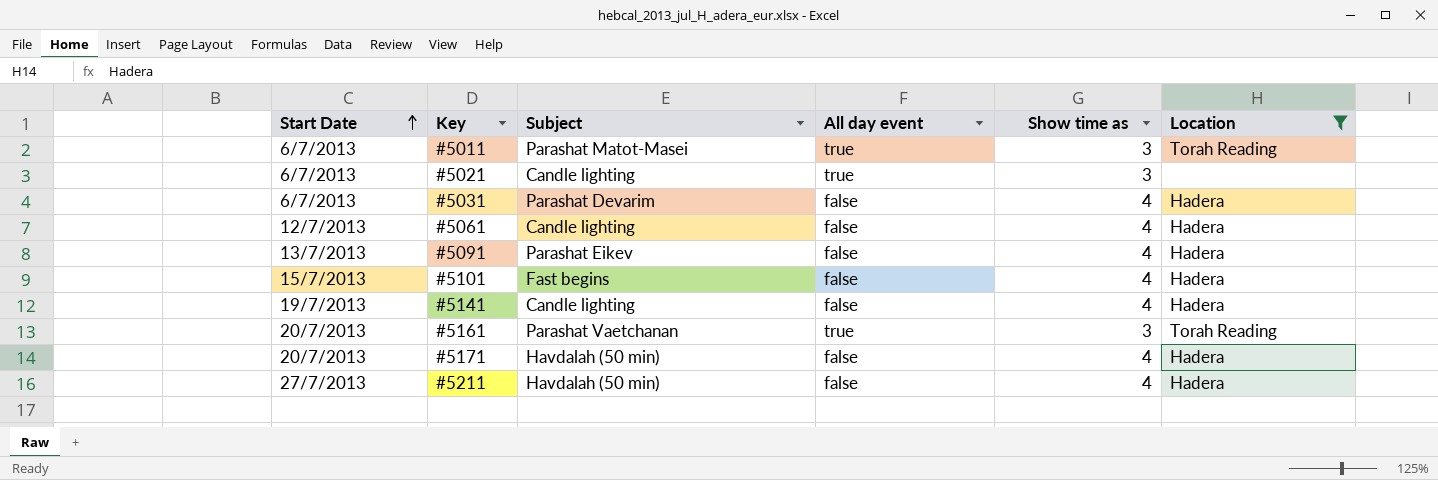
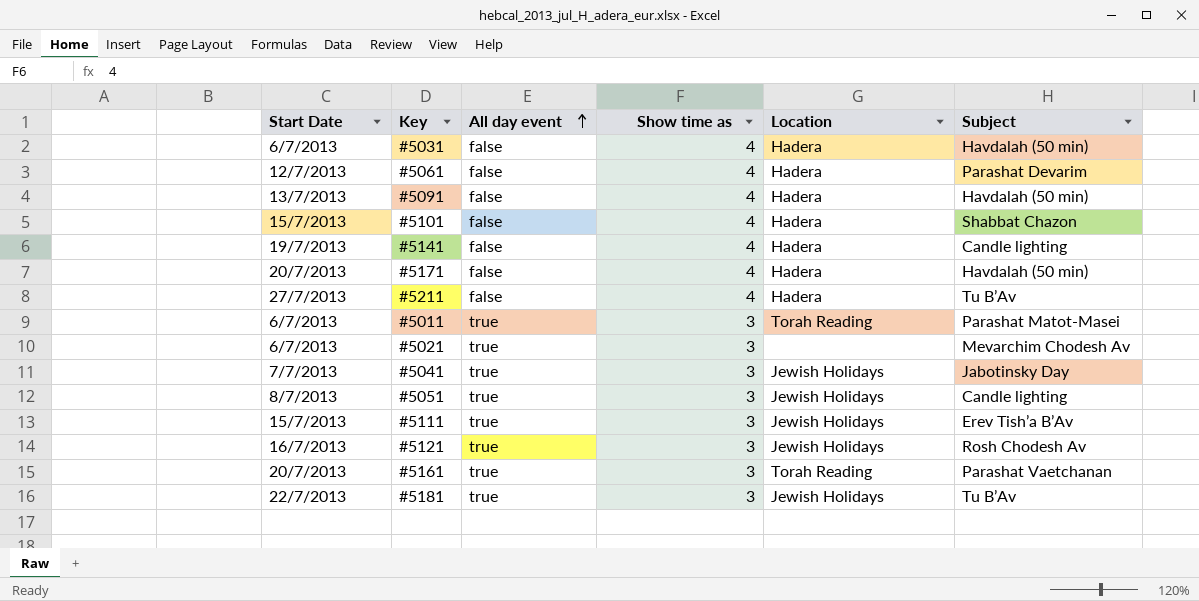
filter: Location != Jewish Holidays -> none
row order: Start Date ascending -> All day event ascending
column Subject | position: 3 -> 6
#5031 | Subject: Parashat Devarim -> Havdalah (50 min)
#5061 | Subject: Candle lighting -> Parashat Devarim
#5091 | Subject: Parashat Eikev -> Havdalah (50 min)
#5101 | Subject: Fast begins -> Shabbat Chazon
#5211 | Subject: Havdalah (50 min) -> Tu B’Av
#5021 | Subject: Candle lighting -> Mevarchim Chodesh Av

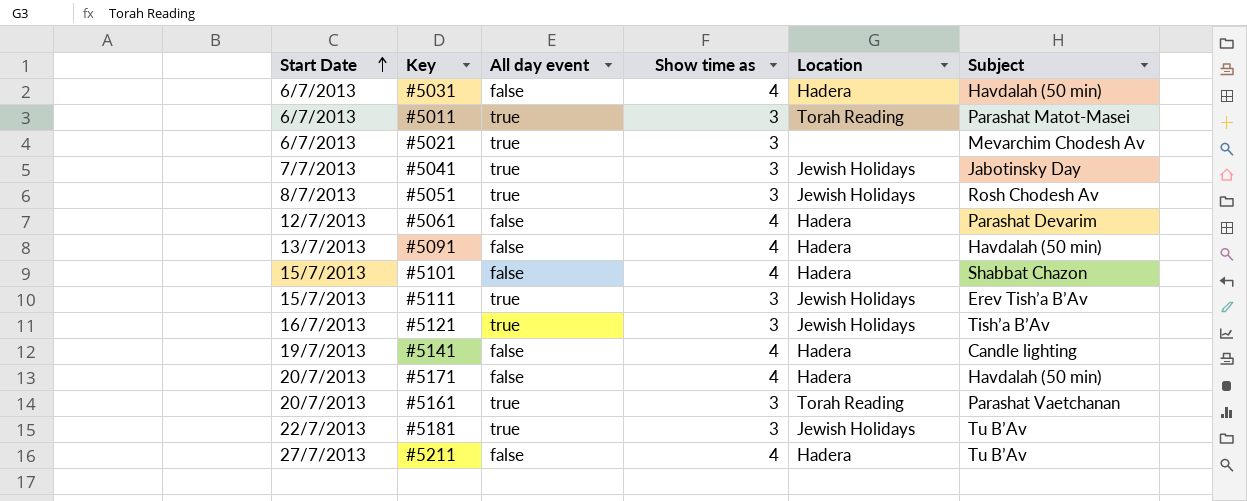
row order: All day event ascending -> Start Date ascending
#5051 | Subject: Candle lighting -> Rosh Chodesh Av
#5121 | Subject: Rosh Chodesh Av -> Tish’a B’Av

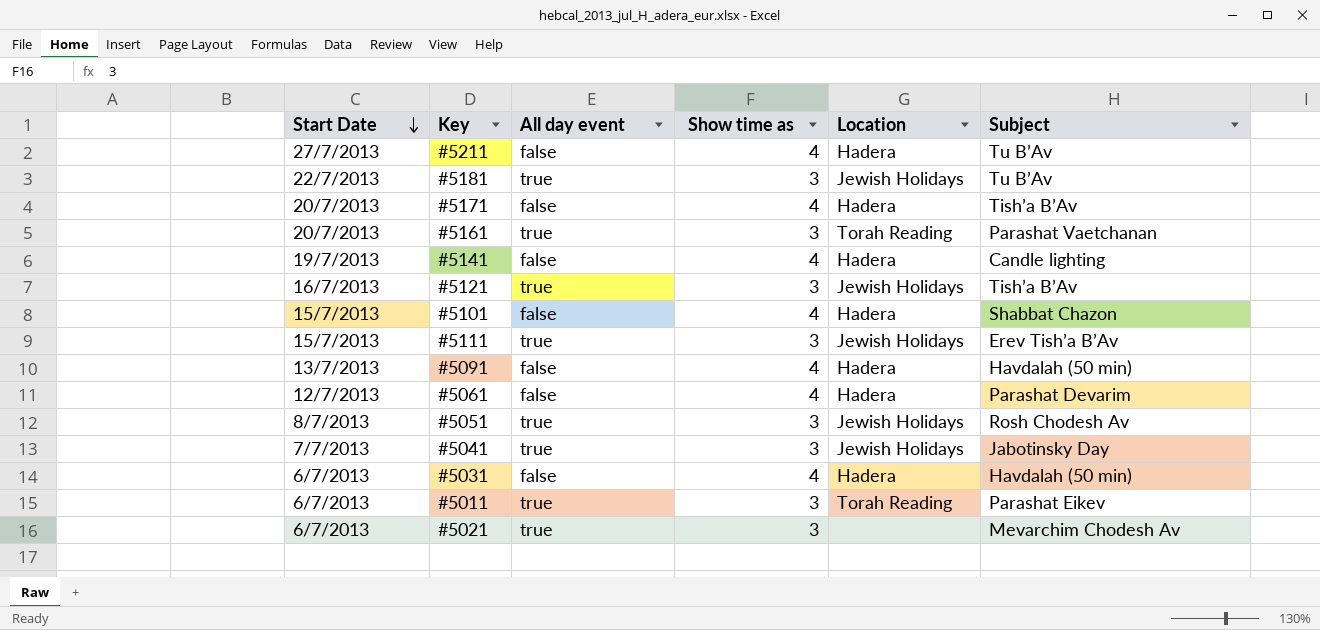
row order: Start Date ascending -> Start Date descending
#5171 | Subject: Havdalah (50 min) -> Tish’a B’Av
#5011 | Subject: Parashat Matot-Masei -> Parashat Eikev

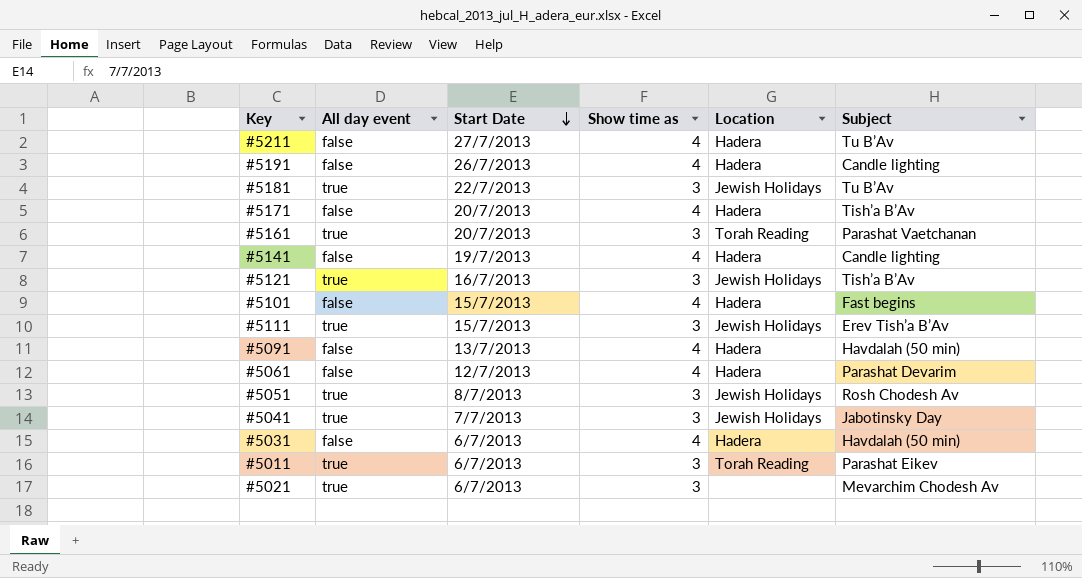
column Start Date | position: 1 -> 3
row #5191: none -> false | 26/7/2013 | 4 | Hadera | Candle lighting
#5101 | Subject: Shabbat Chazon -> Fast begins

